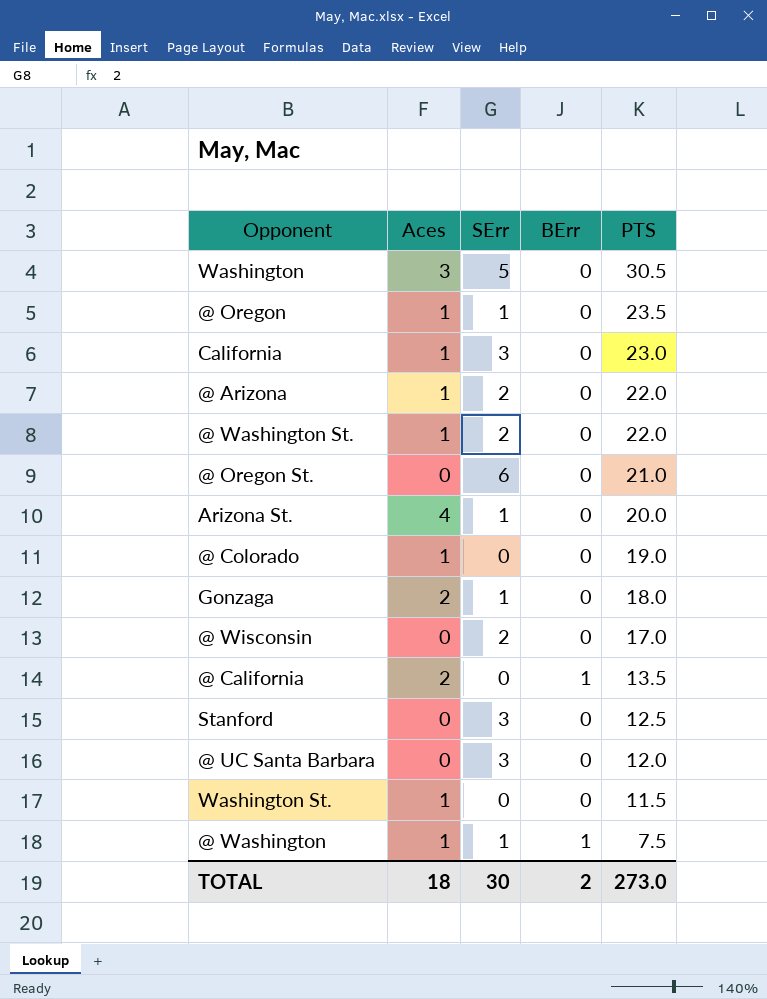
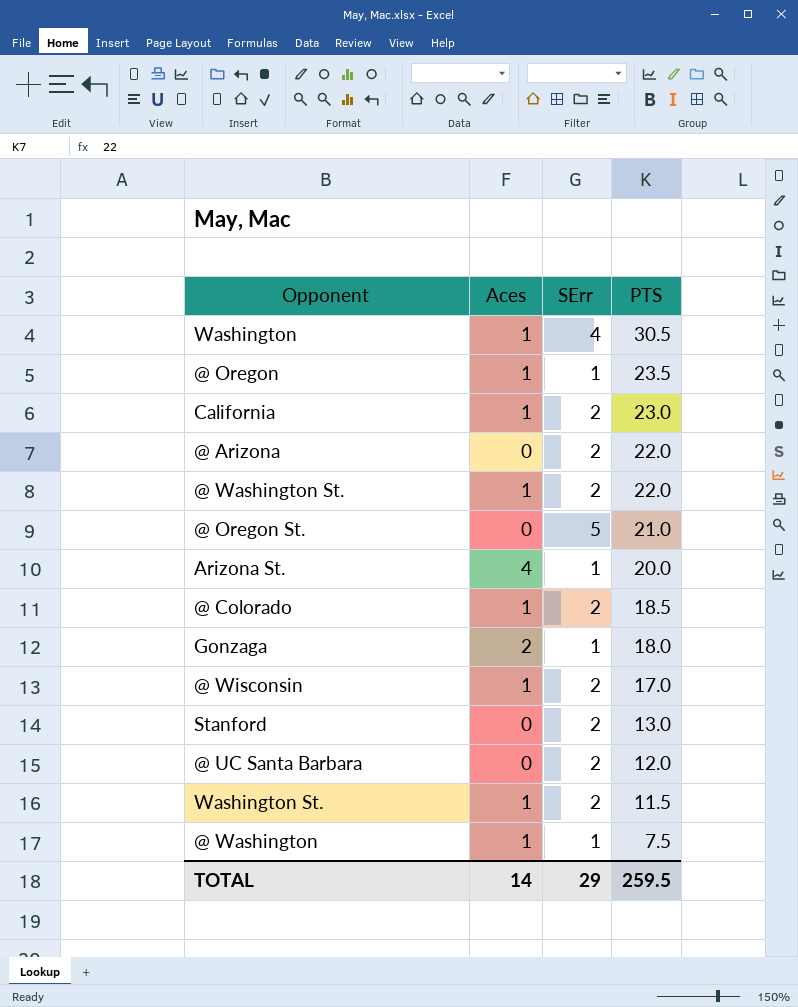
column BErr | position: 4 -> none
row @ California: 2 | 0 | 1 | 13.5 -> none
Washington | Aces: 3 -> 1
Washington | SErr: 5 -> 4
California | SErr: 3 -> 2
@ Arizona | Aces: 1 -> 0
@ Oregon St. | SErr: 6 -> 5
@ Colorado | SErr: 0 -> 2
@ Colorado | PTS: 19.0 -> 18.5
@ Wisconsin | Aces: 0 -> 1
Stanford | SErr: 3 -> 2
Stanford | PTS: 12.5 -> 13.0
@ UC Santa Barbara | SErr: 3 -> 2
Washington St. | SErr: 0 -> 2
TOTAL | Aces: 18 -> 14
TOTAL | SErr: 30 -> 29
TOTAL | PTS: 273.0 -> 259.5

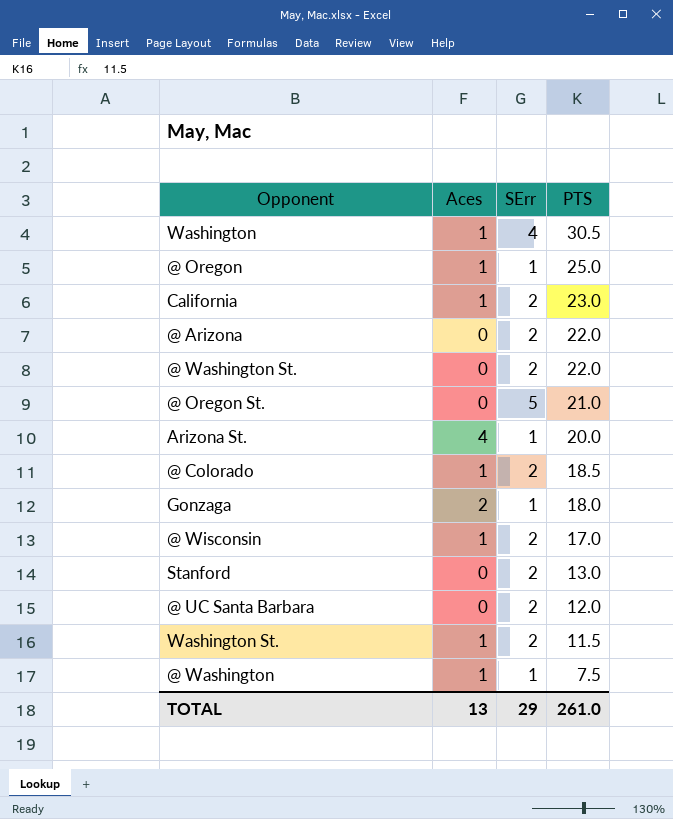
@ Oregon | PTS: 23.5 -> 25.0
@ Washington St. | Aces: 1 -> 0
TOTAL | Aces: 14 -> 13
TOTAL | PTS: 259.5 -> 261.0

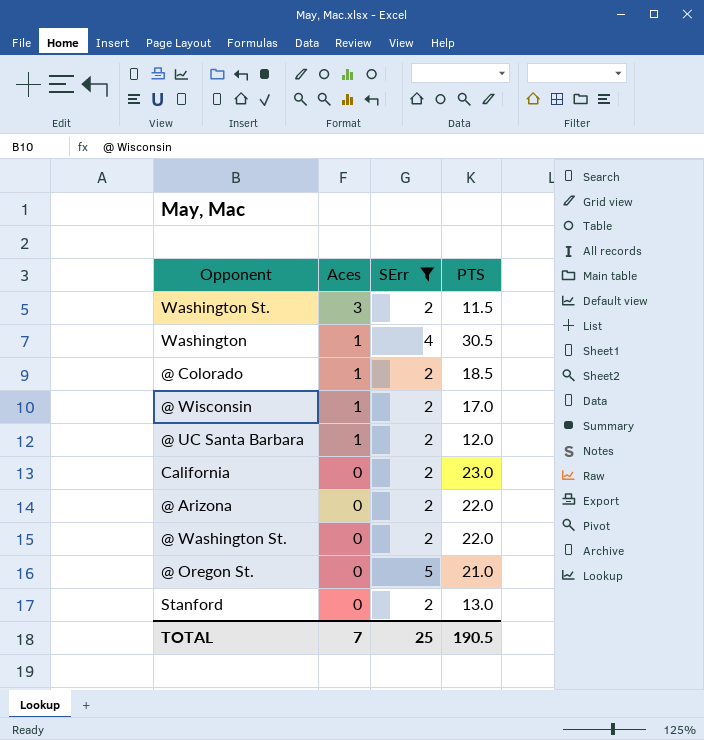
filter: none -> SErr != 1
row order: PTS descending -> Aces descending
Washington St. | Aces: 1 -> 3
@ UC Santa Barbara | Aces: 0 -> 1
California | Aces: 1 -> 0
TOTAL | Aces: 13 -> 7
TOTAL | SErr: 29 -> 25
TOTAL | PTS: 261.0 -> 190.5

